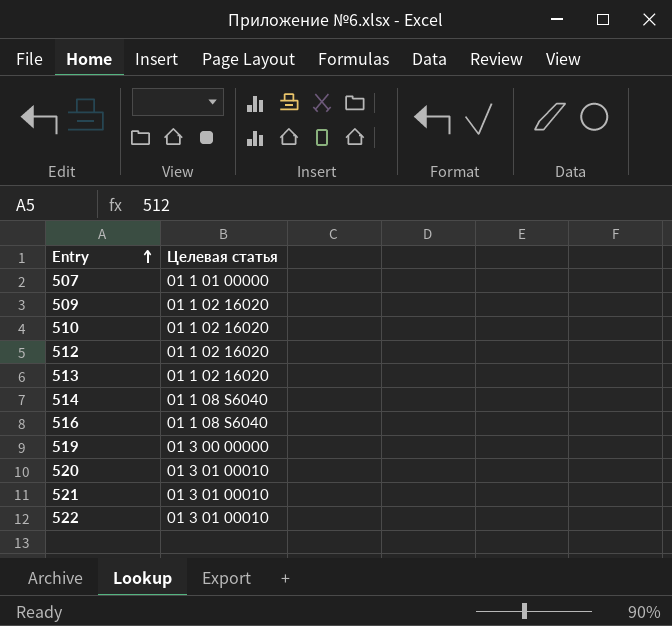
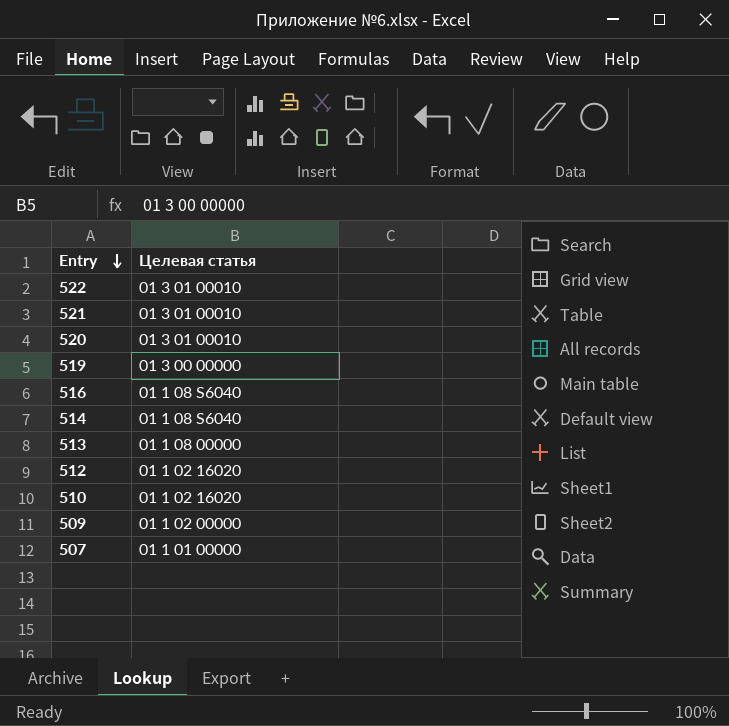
row order: Entry ascending -> Entry descending
513 | Целевая статья: 01 1 02 16020 -> 01 1 08 00000
509 | Целевая статья: 01 1 02 16020 -> 01 1 02 00000

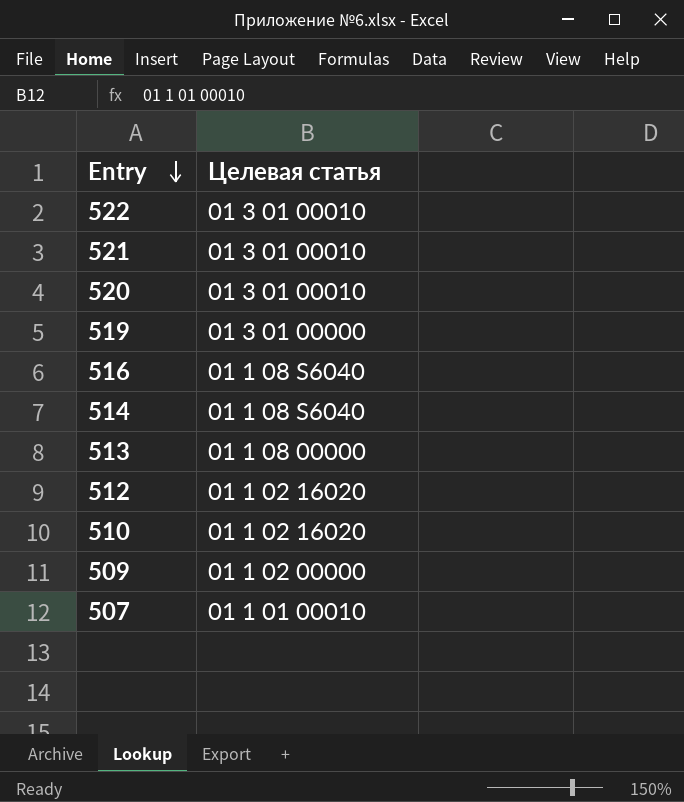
519 | Целевая статья: 01 3 00 00000 -> 01 3 01 00000
507 | Целевая статья: 01 1 01 00000 -> 01 1 01 00010

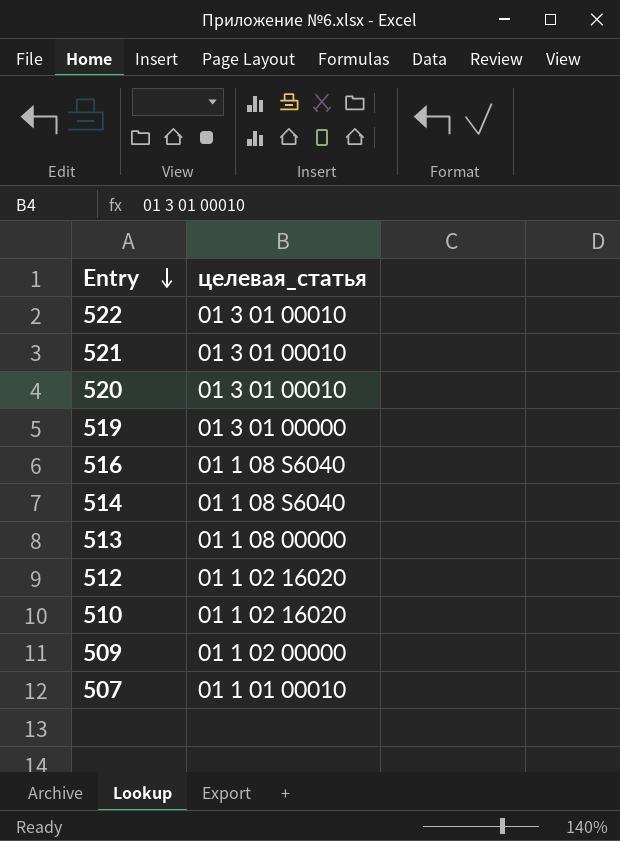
column name: Целевая статья -> целевая_статья

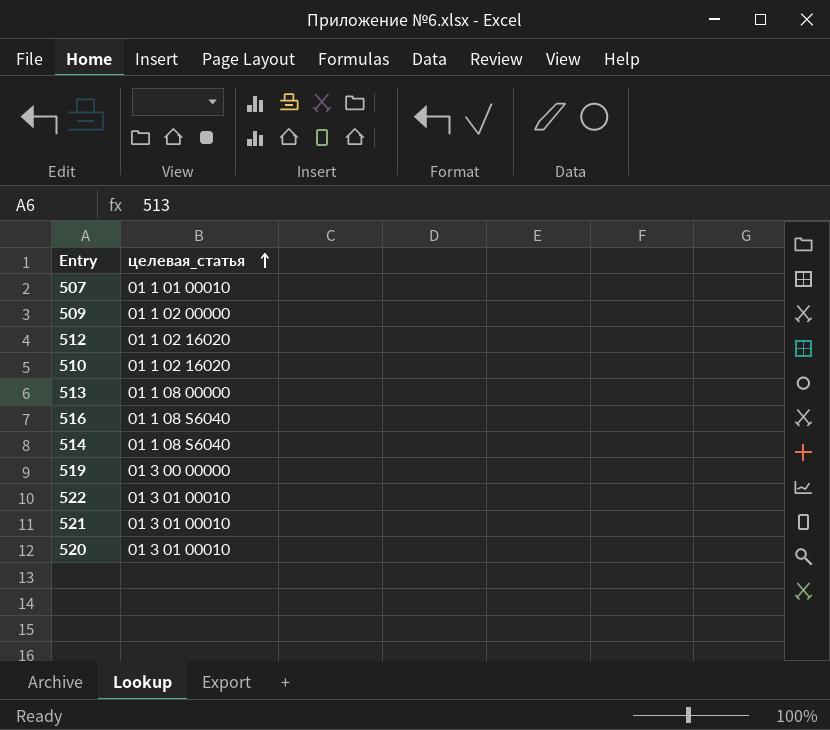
row order: Entry descending -> целевая_статья ascending
519 | целевая_статья: 01 3 01 00000 -> 01 3 00 00000

